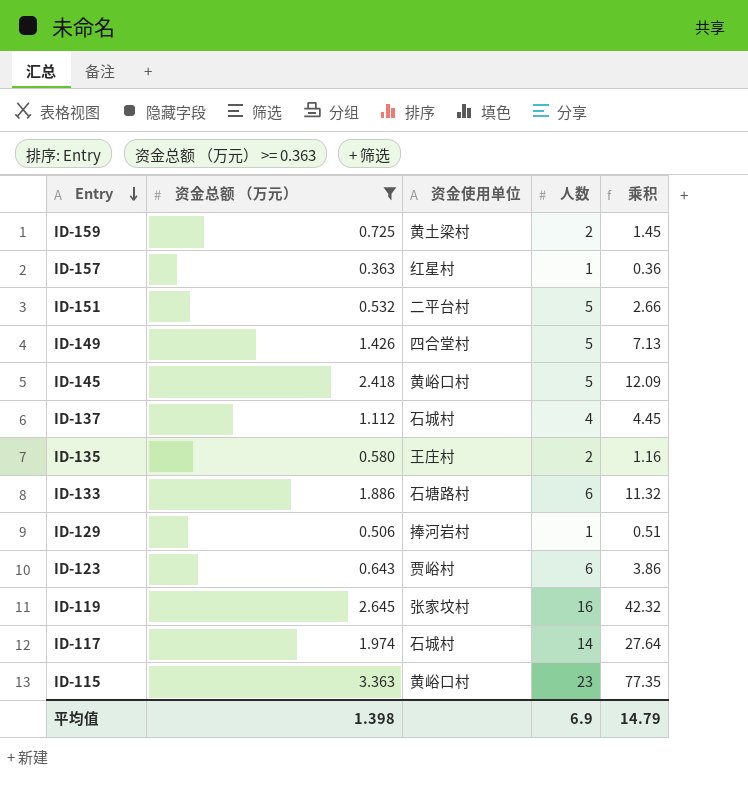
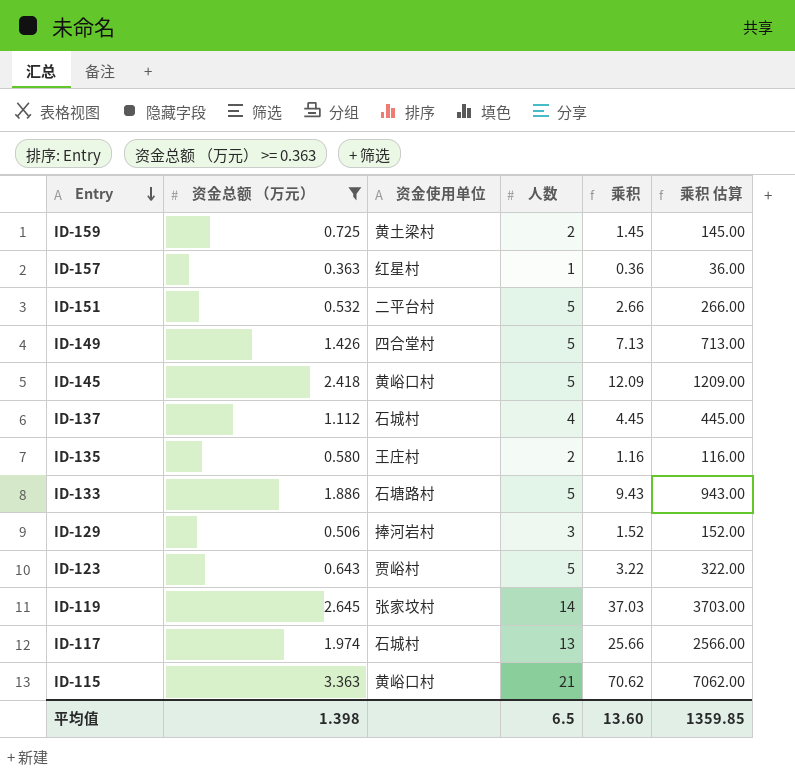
column 乘积 估算 | formula: none -> [乘积] * 100
ID-133 | 人数: 6 -> 5
ID-133 | 乘积: 11.32 -> 9.43
ID-129 | 人数: 1 -> 3
ID-129 | 乘积: 0.51 -> 1.52
ID-123 | 人数: 6 -> 5
ID-123 | 乘积: 3.86 -> 3.22
ID-119 | 人数: 16 -> 14
ID-119 | 乘积: 42.32 -> 37.03
ID-117 | 人数: 14 -> 13
ID-117 | 乘积: 27.64 -> 25.66
ID-115 | 人数: 23 -> 21
ID-115 | 乘积: 77.35 -> 70.62
平均值 | 人数: 6.9 -> 6.5
平均值 | 乘积: 14.79 -> 13.60

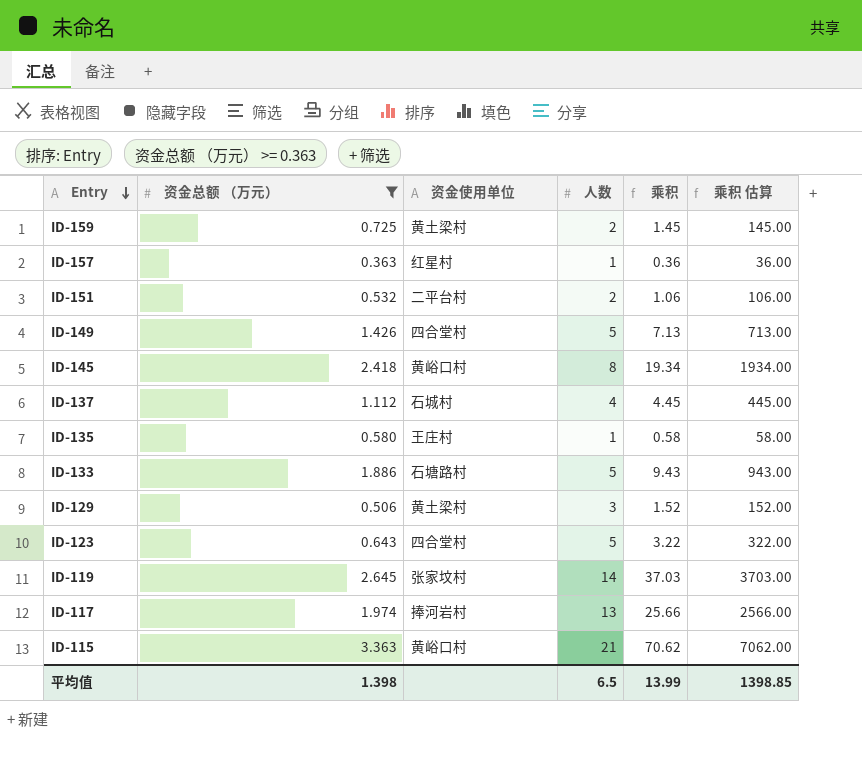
ID-151 | 人数: 5 -> 2
ID-151 | 乘积: 2.66 -> 1.06
ID-151 | 乘积 估算: 266.00 -> 106.00
ID-145 | 人数: 5 -> 8
ID-145 | 乘积: 12.09 -> 19.34
ID-145 | 乘积 估算: 1209.00 -> 1934.00
ID-135 | 人数: 2 -> 1
ID-135 | 乘积: 1.16 -> 0.58
ID-135 | 乘积 估算: 116.00 -> 58.00
ID-129 | 资金使用单位: 捧河岩村 -> 黄土梁村
ID-123 | 资金使用单位: 贾峪村 -> 四合堂村
ID-117 | 资金使用单位: 石城村 -> 捧河岩村
平均值 | 乘积: 13.60 -> 13.99
平均值 | 乘积 估算: 1359.85 -> 1398.85

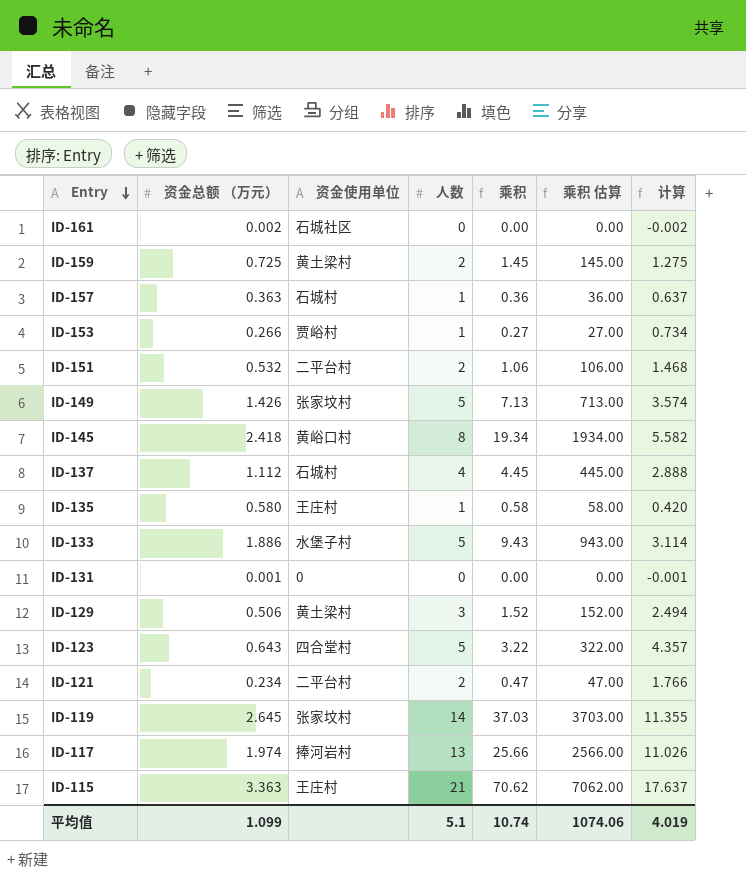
filter: 资金总额 （万元） >= 0.363 -> none
column 计算 | formula: none -> [人数] - [资金总额 （万元）]
ID-157 | 资金使用单位: 红星村 -> 石城村
ID-149 | 资金使用单位: 四合堂村 -> 张家坟村
ID-133 | 资金使用单位: 石塘路村 -> 水堡子村
ID-115 | 资金使用单位: 黄峪口村 -> 王庄村
平均值 | 资金总额 （万元）: 1.398 -> 1.099
平均值 | 人数: 6.5 -> 5.1
平均值 | 乘积: 13.99 -> 10.74
平均值 | 乘积 估算: 1398.85 -> 1074.06

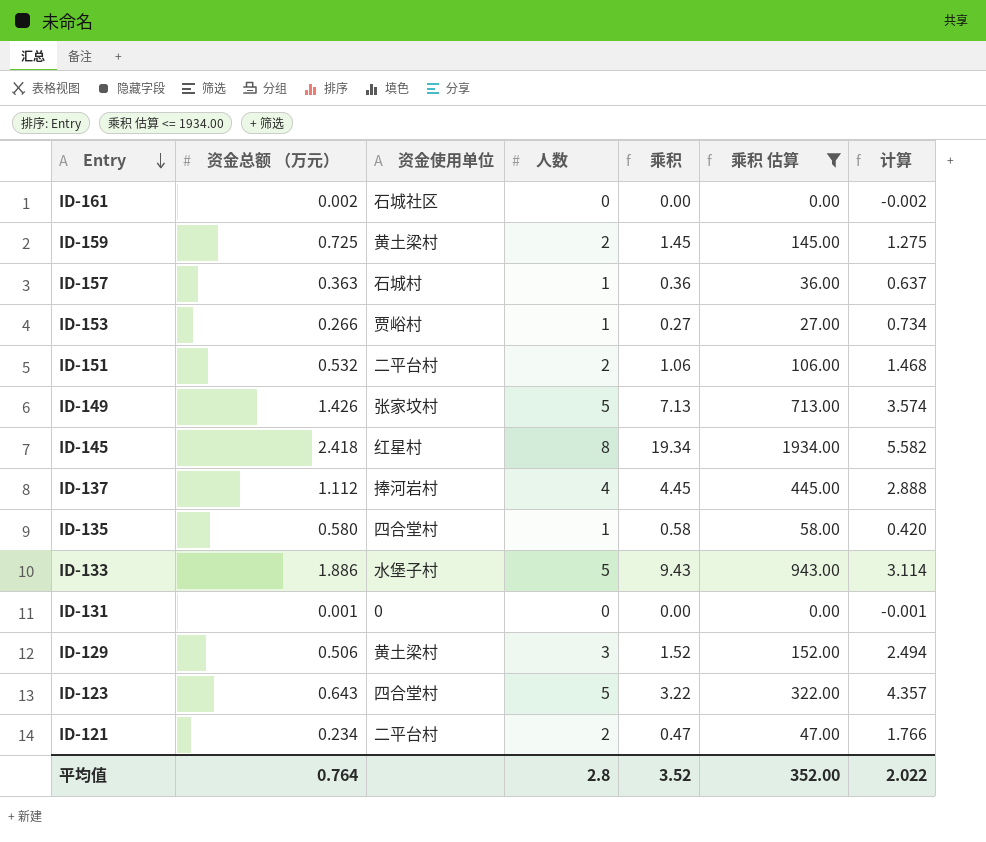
filter: none -> 乘积 估算 <= 1934.00
ID-145 | 资金使用单位: 黄峪口村 -> 红星村
ID-137 | 资金使用单位: 石城村 -> 捧河岩村
ID-135 | 资金使用单位: 王庄村 -> 四合堂村
平均值 | 资金总额 （万元）: 1.099 -> 0.764
平均值 | 人数: 5.1 -> 2.8
平均值 | 乘积: 10.74 -> 3.52
平均值 | 乘积 估算: 1074.06 -> 352.00
平均值 | 计算: 4.019 -> 2.022

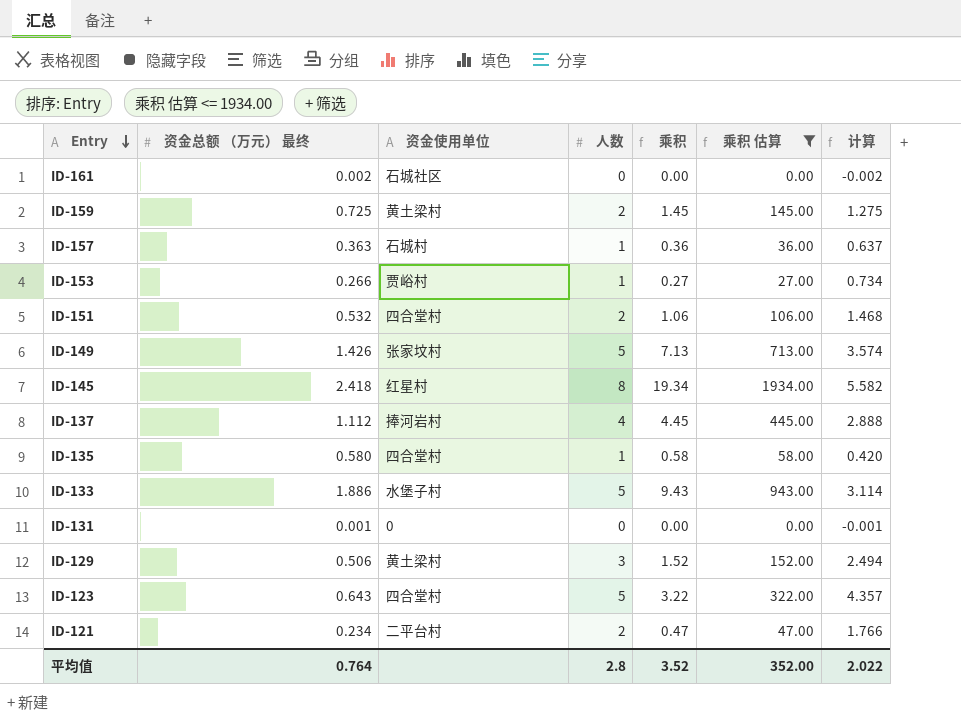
column name: 资金总额 （万元） -> 资金总额 （万元） 最终
ID-151 | 资金使用单位: 二平台村 -> 四合堂村

